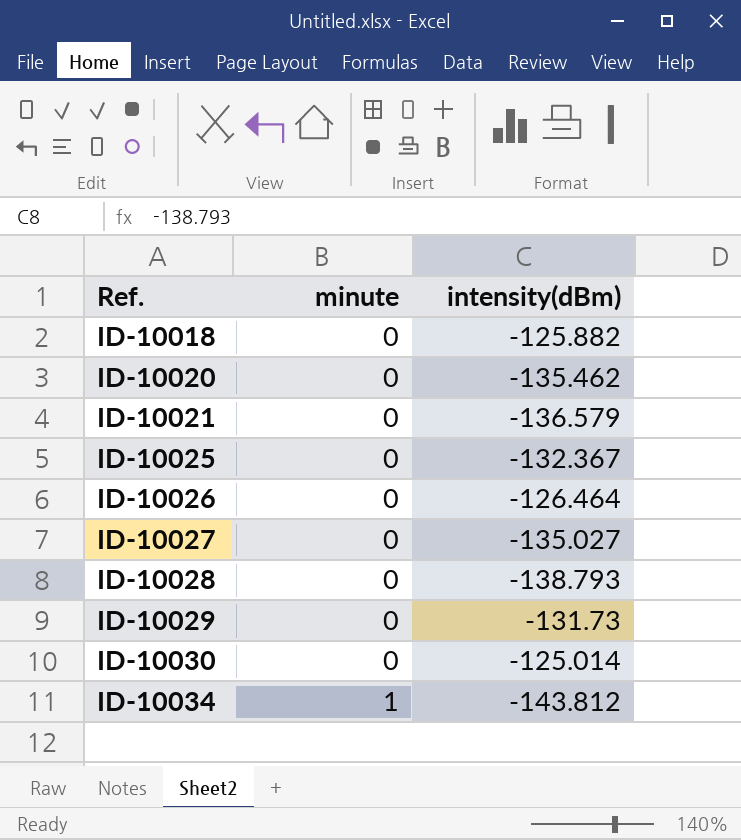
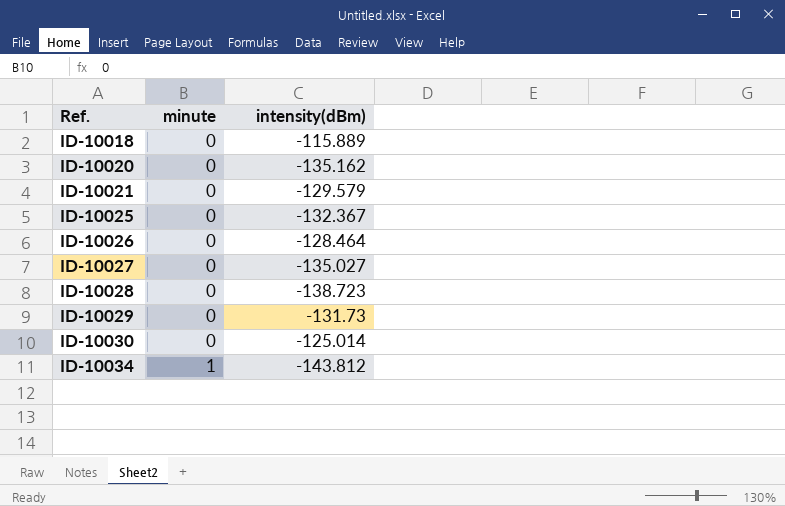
ID-10018 | intensity(dBm): -125.882 -> -115.889
ID-10020 | intensity(dBm): -135.462 -> -135.162
ID-10021 | intensity(dBm): -136.579 -> -129.579
ID-10026 | intensity(dBm): -126.464 -> -128.464
ID-10028 | intensity(dBm): -138.793 -> -138.723

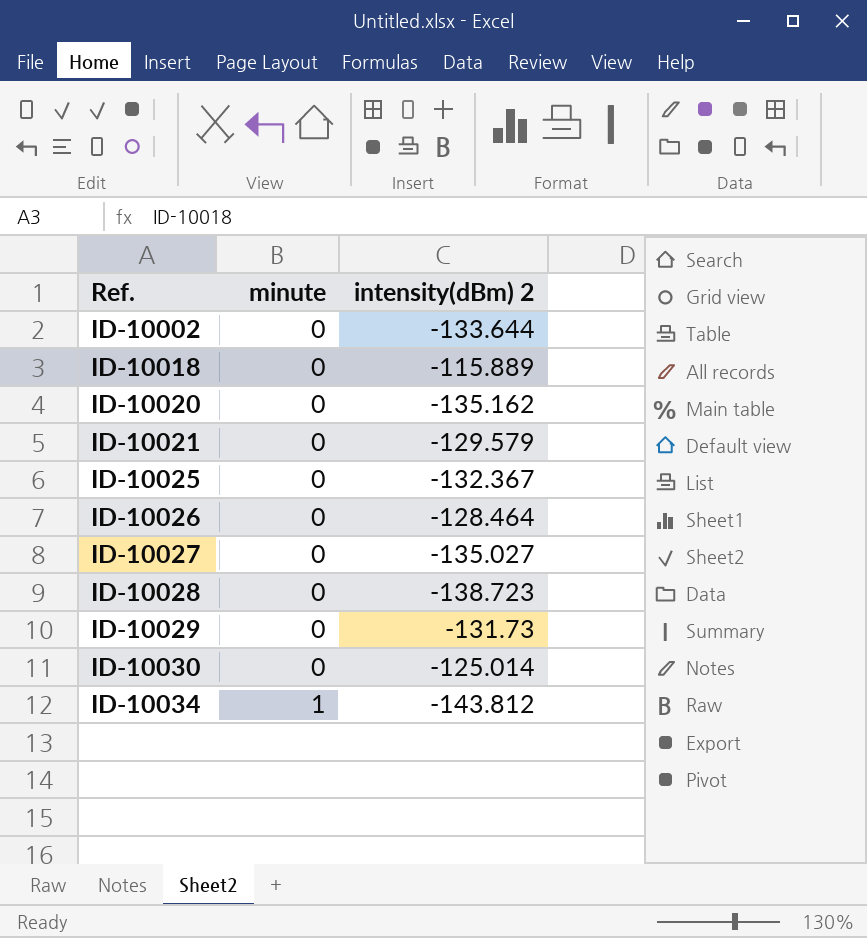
column name: intensity(dBm) -> intensity(dBm) 2
row ID-10002: none -> 0 | -133.644

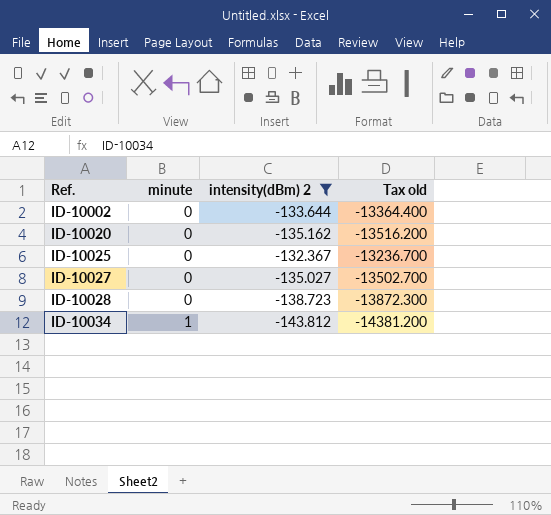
filter: none -> intensity(dBm) 2 <= -132.367
column Tax old | formula: none -> [intensity(dBm) 2] * 100

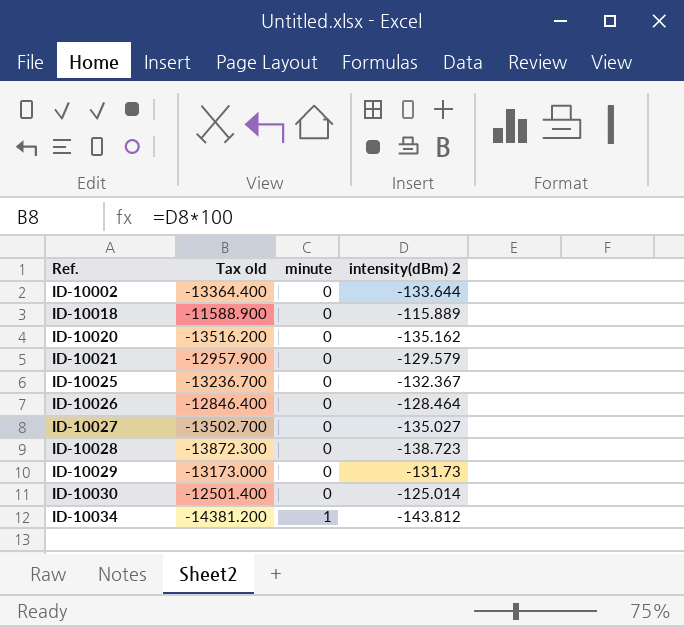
filter: intensity(dBm) 2 <= -132.367 -> none
column Tax old | position: 4 -> 2

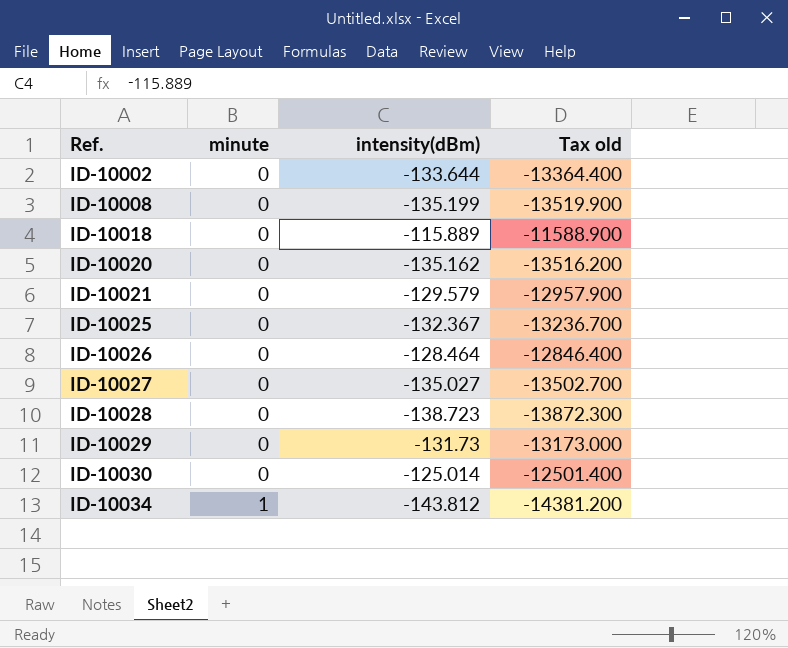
column name: intensity(dBm) 2 -> intensity(dBm)
column Tax old | position: 2 -> 4
row ID-10008: none -> 0 | -135.199 | -13519.900

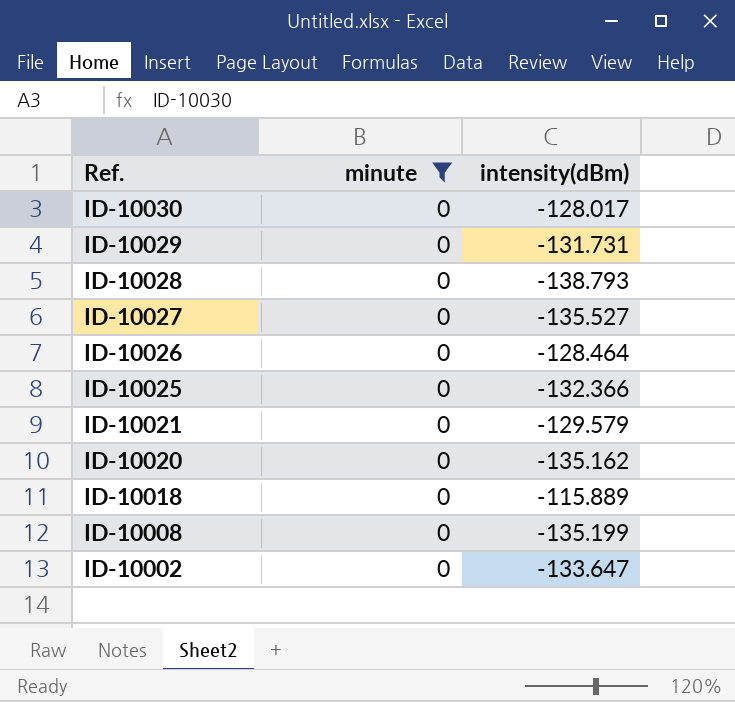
filter: none -> minute = 0
row order: Ref. ascending -> Ref. descending
column Tax old | formula: [intensity(dBm)] * 100 -> none
ID-10030 | intensity(dBm): -125.014 -> -128.017
ID-10029 | intensity(dBm): -131.73 -> -131.731
ID-10028 | intensity(dBm): -138.723 -> -138.793
ID-10027 | intensity(dBm): -135.027 -> -135.527
ID-10025 | intensity(dBm): -132.367 -> -132.366
ID-10002 | intensity(dBm): -133.644 -> -133.647

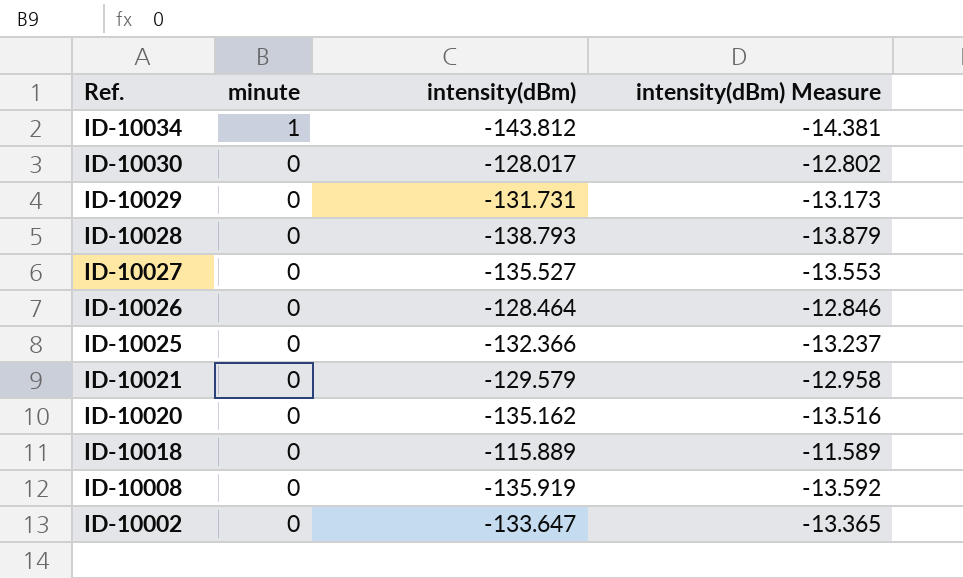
filter: minute = 0 -> none
column intensity(dBm) Measure | formula: none -> [intensity(dBm)] * 0.1
ID-10008 | intensity(dBm): -135.199 -> -135.919

